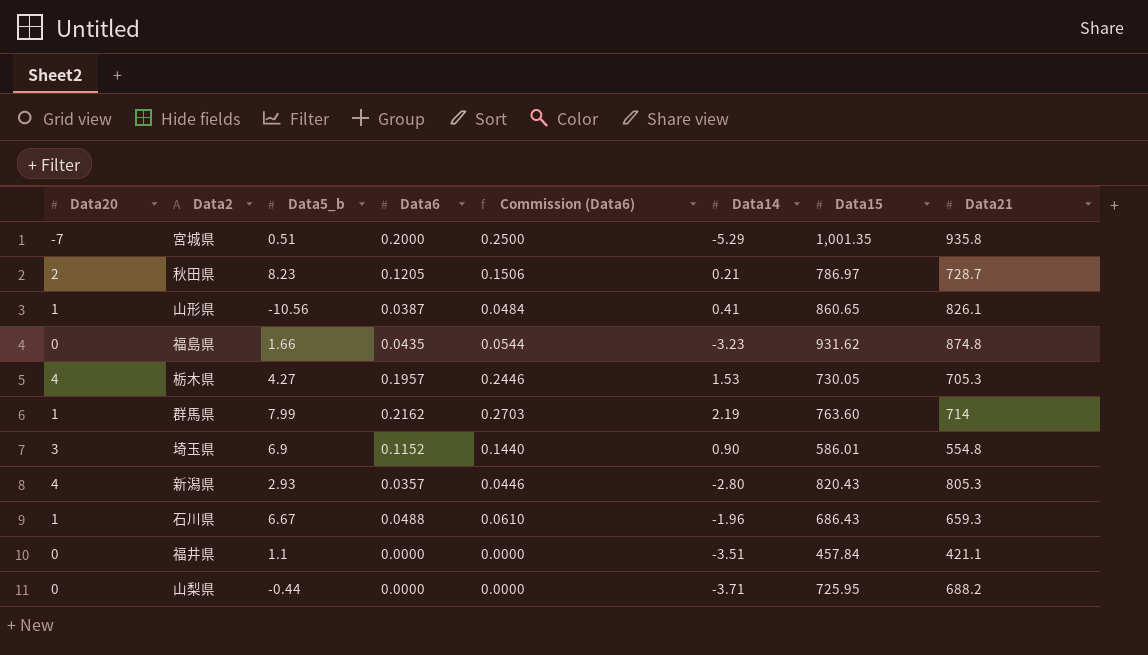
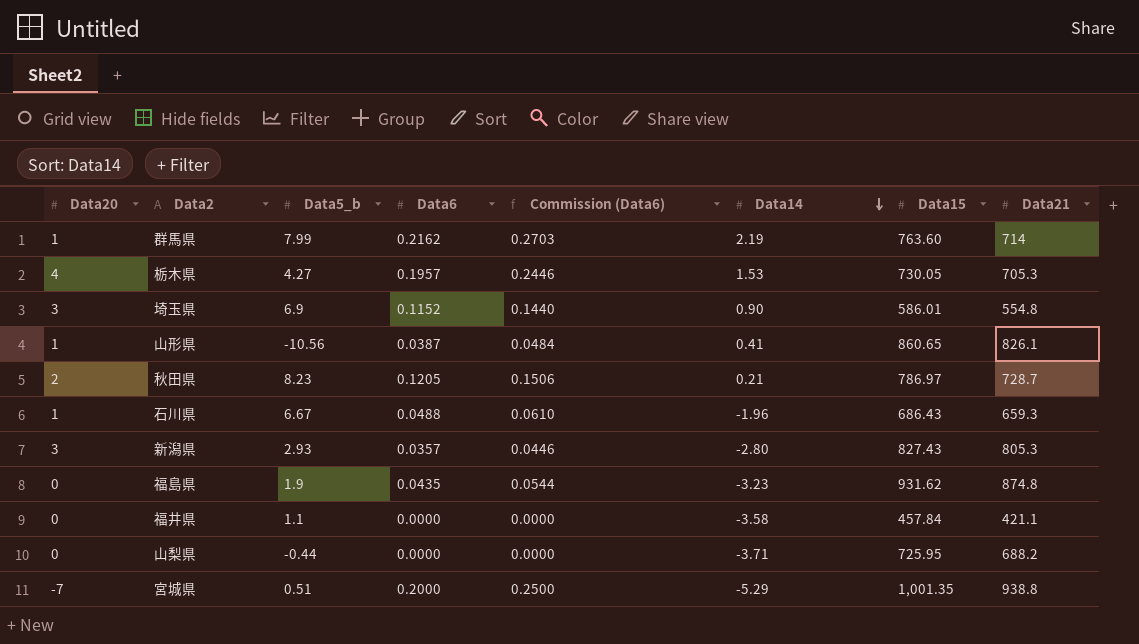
row order: none -> Data14 descending
新潟県 | Data20: 4 -> 3
新潟県 | Data15: 820.43 -> 827.43
福島県 | Data5_b: 1.66 -> 1.9
福井県 | Data14: -3.51 -> -3.58
宮城県 | Data21: 935.8 -> 938.8

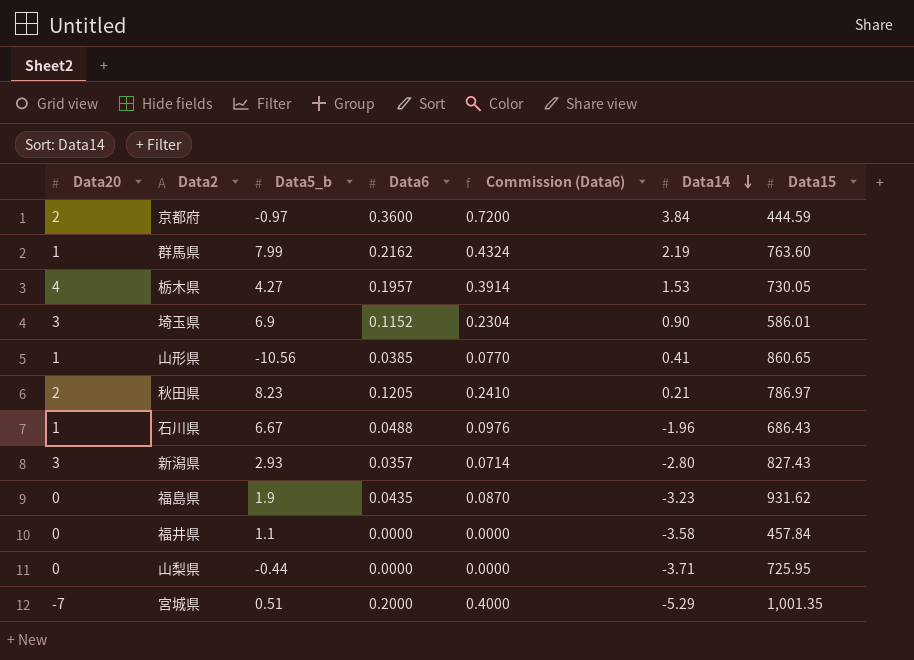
column Data21 | position: 8 -> none
column Commission (Data6) | formula: [Data6] * 1.25 -> [Data6] * 2
row 京都府: none -> 2 | -0.97 | 0.3600 | 0.7200 | 3.84 | 444.59
山形県 | Data6: 0.0387 -> 0.0385

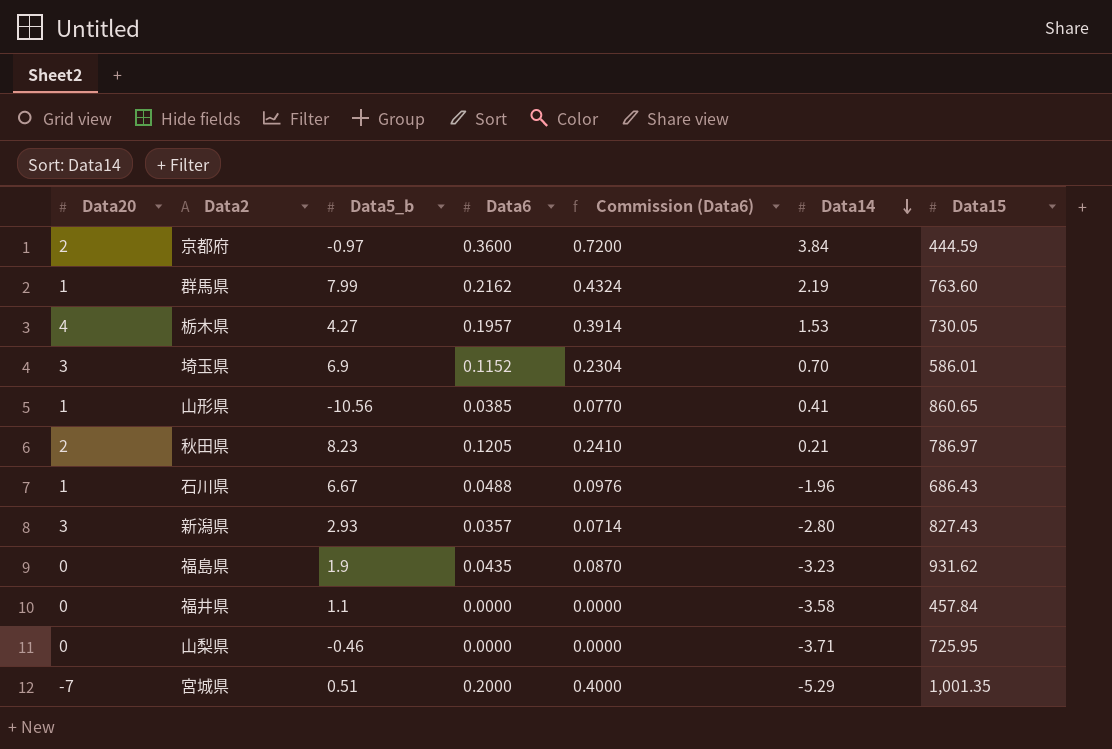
埼玉県 | Data14: 0.90 -> 0.70
山梨県 | Data5_b: -0.44 -> -0.46

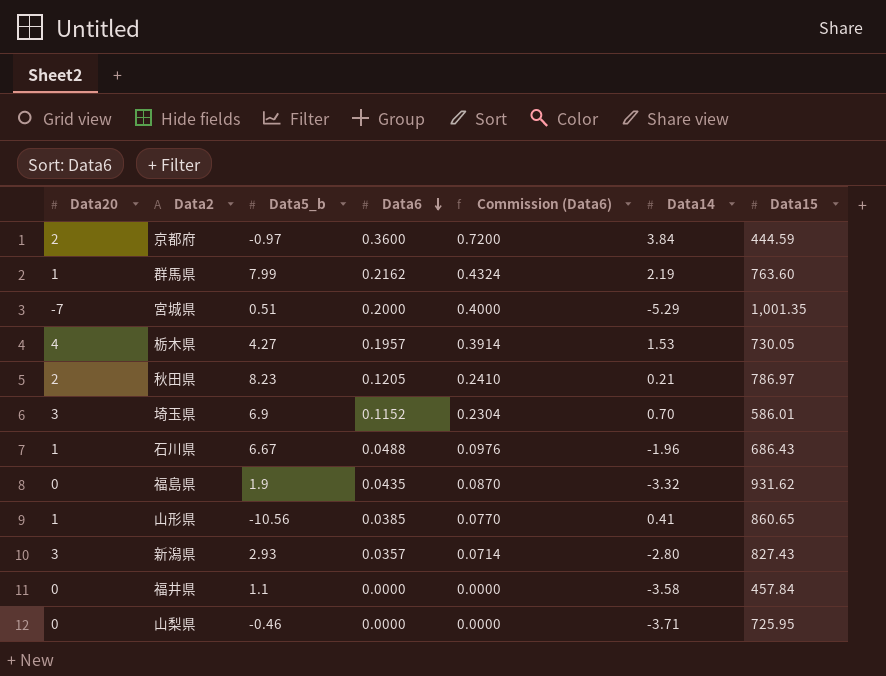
row order: Data14 descending -> Data6 descending
福島県 | Data14: -3.23 -> -3.32

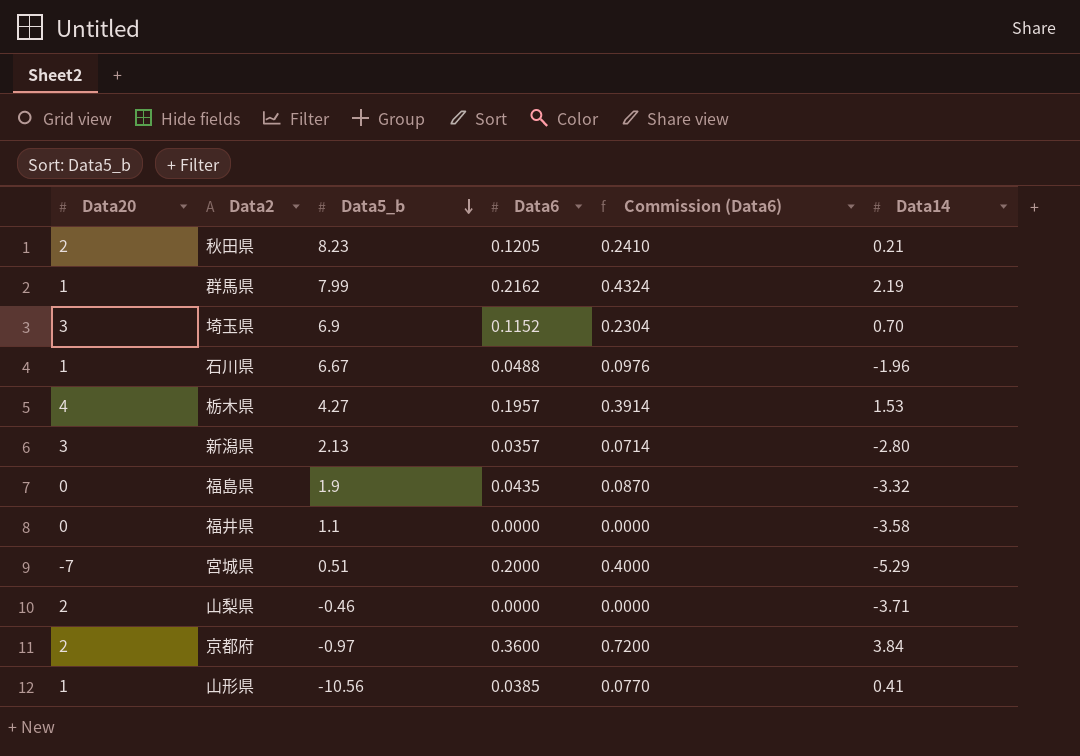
row order: Data6 descending -> Data5_b descending
column Data15 | position: 7 -> none
新潟県 | Data5_b: 2.93 -> 2.13
山梨県 | Data20: 0 -> 2

